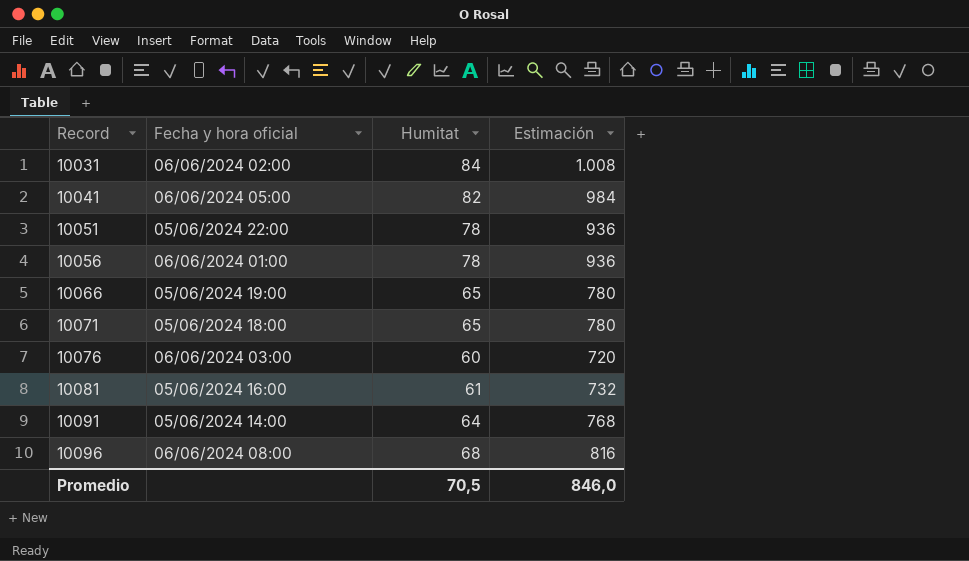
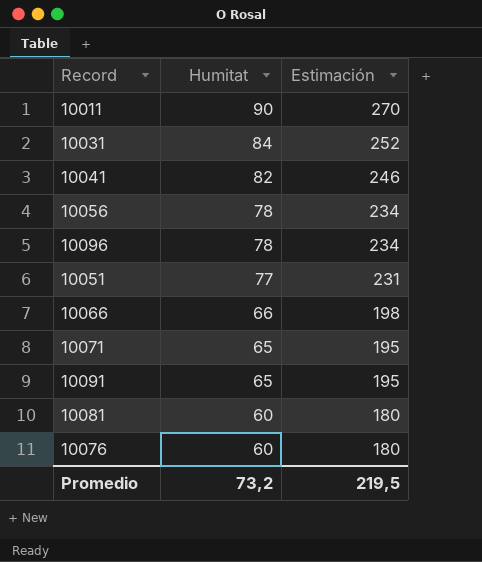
row order: Record ascending -> Humitat descending
column Fecha y hora oficial | position: 2 -> none
column Estimación | formula: [Humitat] * 12 -> [Humitat] * 3
row 10011: none -> 90 | 270
10096 | Humitat: 68 -> 78
10051 | Humitat: 78 -> 77
10066 | Humitat: 65 -> 66
10091 | Humitat: 64 -> 65
10081 | Humitat: 61 -> 60
Promedio | Humitat: 70,5 -> 73,2
Promedio | Estimación: 846,0 -> 219,5

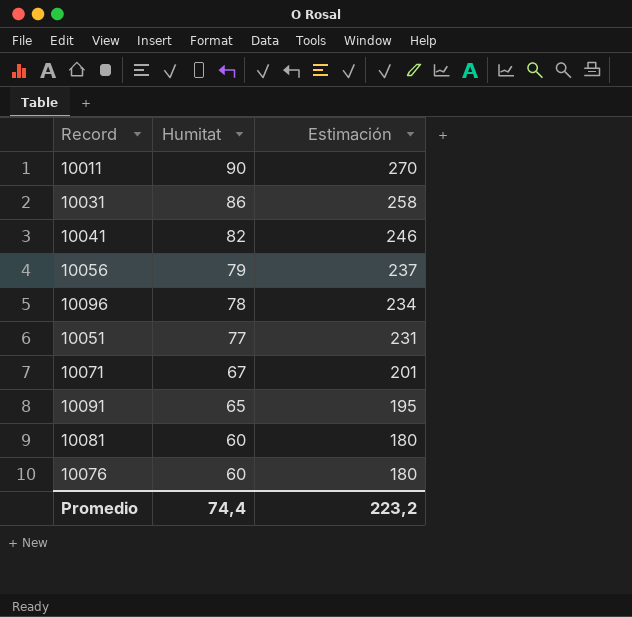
row 10066: 66 | 198 -> none
10031 | Humitat: 84 -> 86
10031 | Estimación: 252 -> 258
10056 | Humitat: 78 -> 79
10056 | Estimación: 234 -> 237
10071 | Humitat: 65 -> 67
10071 | Estimación: 195 -> 201
Promedio | Humitat: 73,2 -> 74,4
Promedio | Estimación: 219,5 -> 223,2

